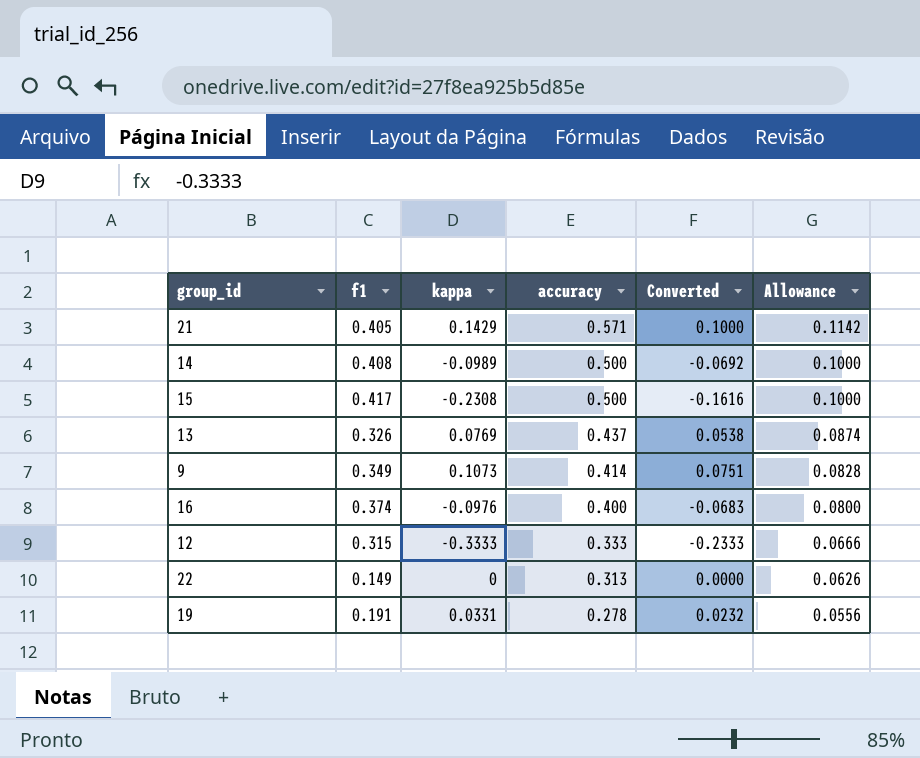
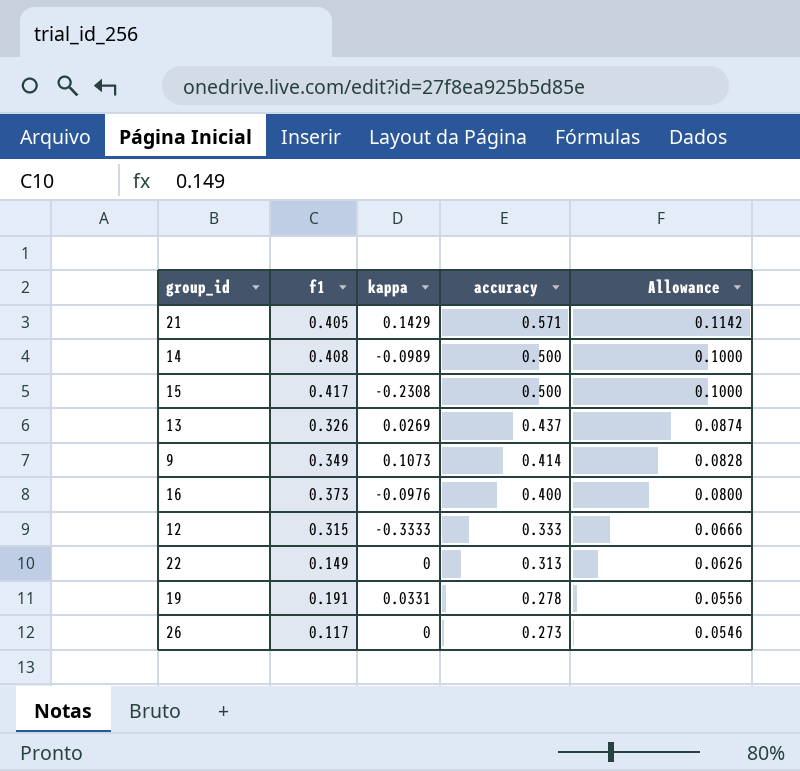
column Converted | formula: [kappa] * 0.7 -> none
13 | kappa: 0.0769 -> 0.0269
16 | f1: 0.374 -> 0.373
row 26: none -> 0.117 | 0 | 0.273 | 0.0546

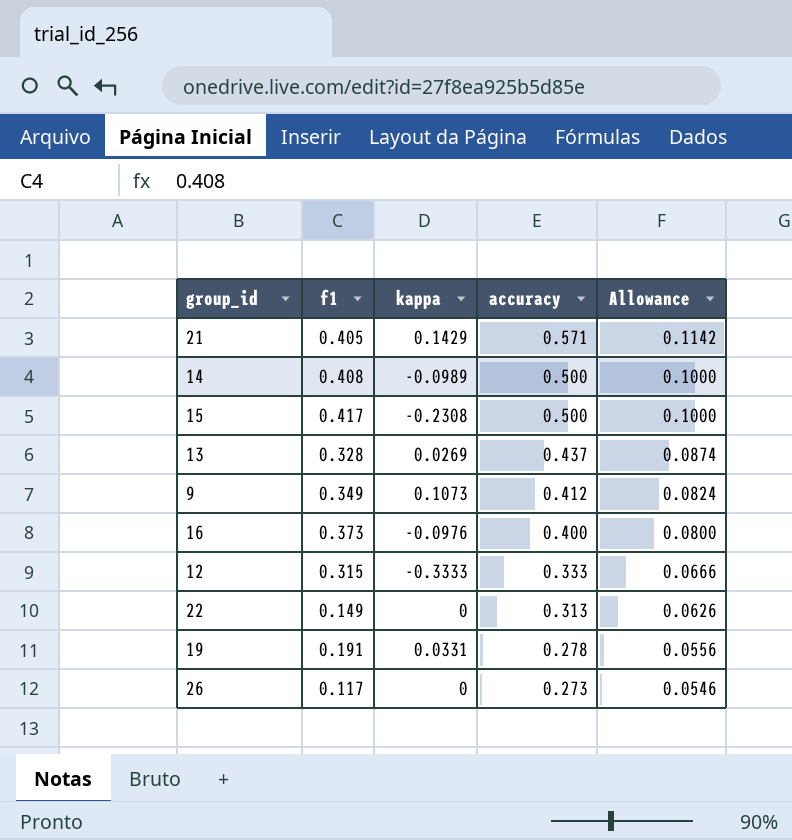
13 | f1: 0.326 -> 0.328
9 | accuracy: 0.414 -> 0.412
9 | Allowance: 0.0828 -> 0.0824

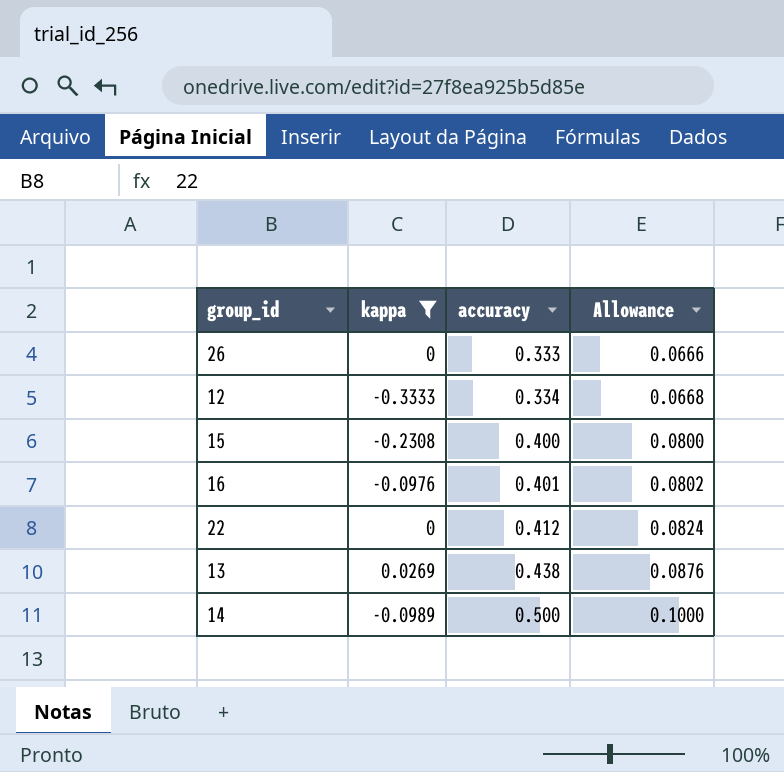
filter: none -> kappa <= 0.0269
row order: accuracy descending -> accuracy ascending
column f1 | position: 2 -> none
26 | accuracy: 0.273 -> 0.333
26 | Allowance: 0.0546 -> 0.0666
12 | accuracy: 0.333 -> 0.334
12 | Allowance: 0.0666 -> 0.0668
15 | accuracy: 0.500 -> 0.400
15 | Allowance: 0.1000 -> 0.0800
16 | accuracy: 0.400 -> 0.401
16 | Allowance: 0.0800 -> 0.0802
22 | accuracy: 0.313 -> 0.412
22 | Allowance: 0.0626 -> 0.0824
13 | accuracy: 0.437 -> 0.438
13 | Allowance: 0.0874 -> 0.0876

